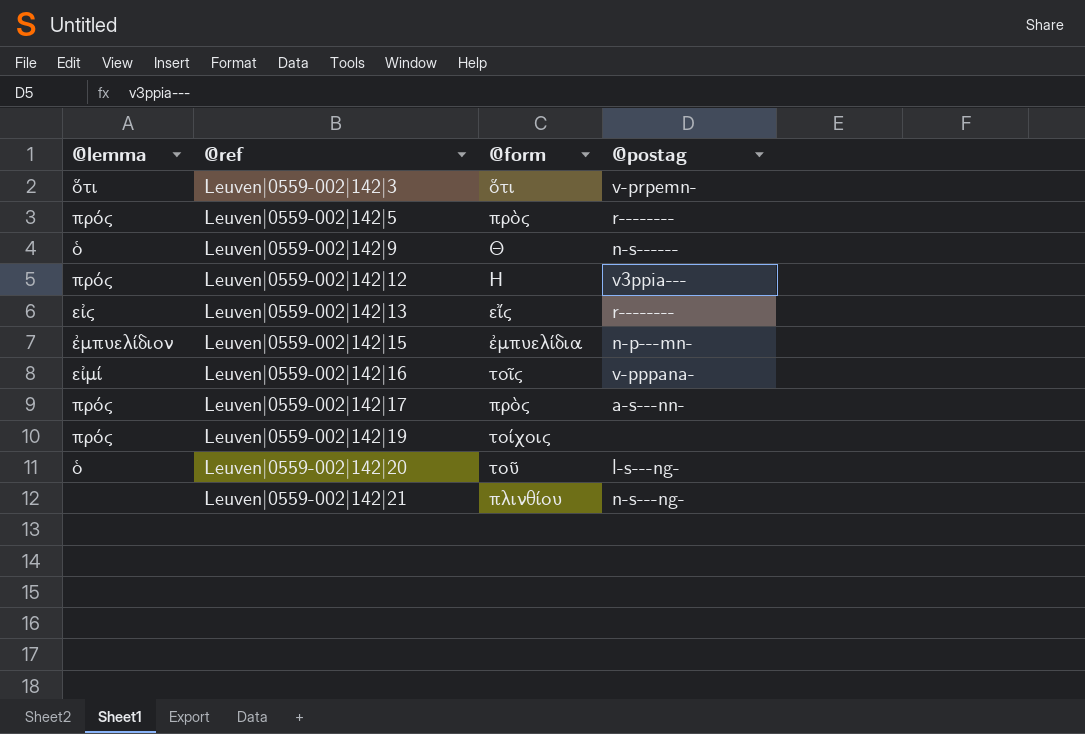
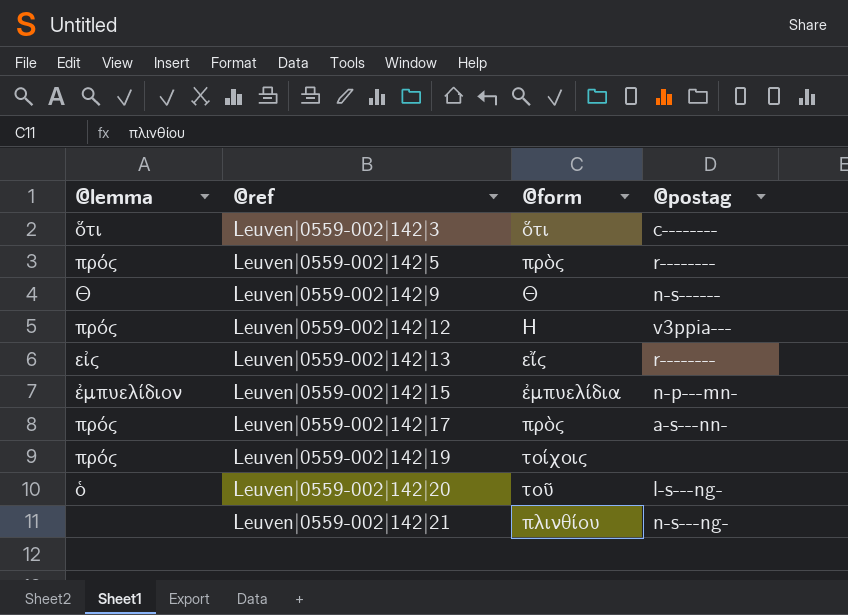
row Leuven|0559-002|142|16: εἰμί | τοῖς | v-pppana- -> none
Leuven|0559-002|142|3 | @postag: v-prpemn- -> c--------
Leuven|0559-002|142|9 | @lemma: ὁ -> Θ

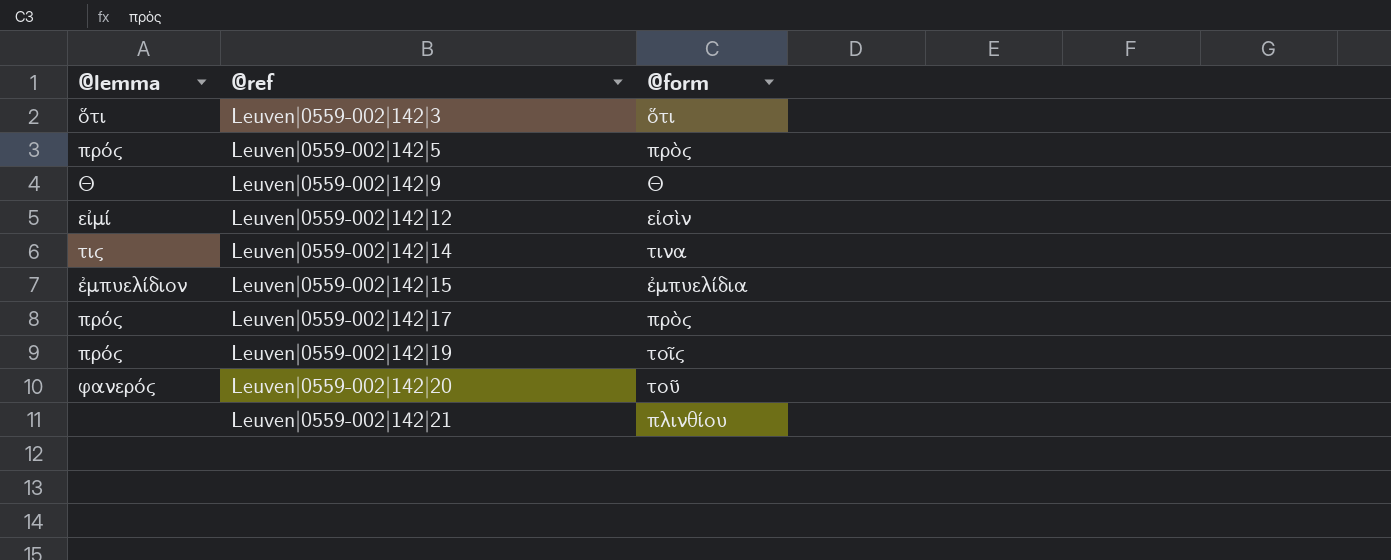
column @postag | position: 4 -> none
row Leuven|0559-002|142|13: εἰς | εἴς | r-------- -> none
Leuven|0559-002|142|12 | @lemma: πρός -> εἰμί
Leuven|0559-002|142|12 | @form: Η -> εἰσὶν
row Leuven|0559-002|142|14: none -> τις | τινα
Leuven|0559-002|142|19 | @form: τοίχοις -> τοῖς
Leuven|0559-002|142|20 | @lemma: ὁ -> φανερός

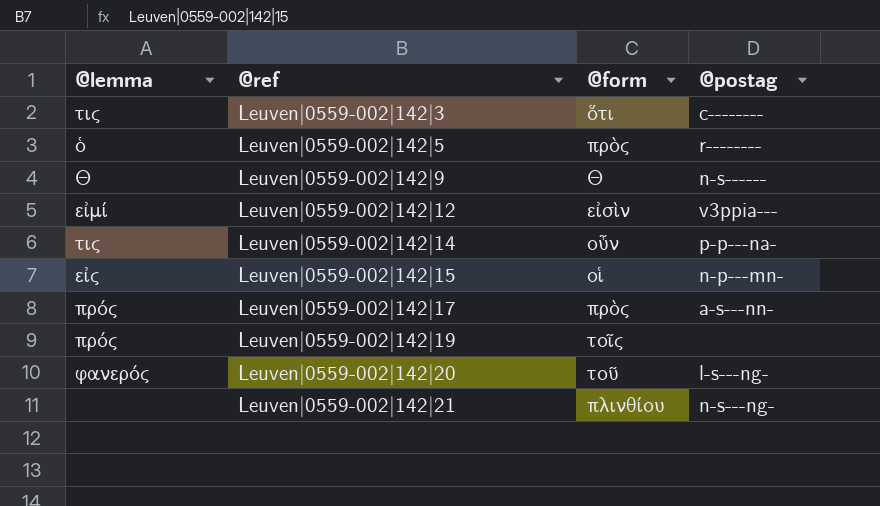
column @postag | position: none -> 4
Leuven|0559-002|142|3 | @lemma: ὅτι -> τις
Leuven|0559-002|142|5 | @lemma: πρός -> ὁ
Leuven|0559-002|142|14 | @form: τινα -> οὖν
Leuven|0559-002|142|15 | @lemma: ἐμπυελίδιον -> εἰς
Leuven|0559-002|142|15 | @form: ἐμπυελίδια -> οἱ

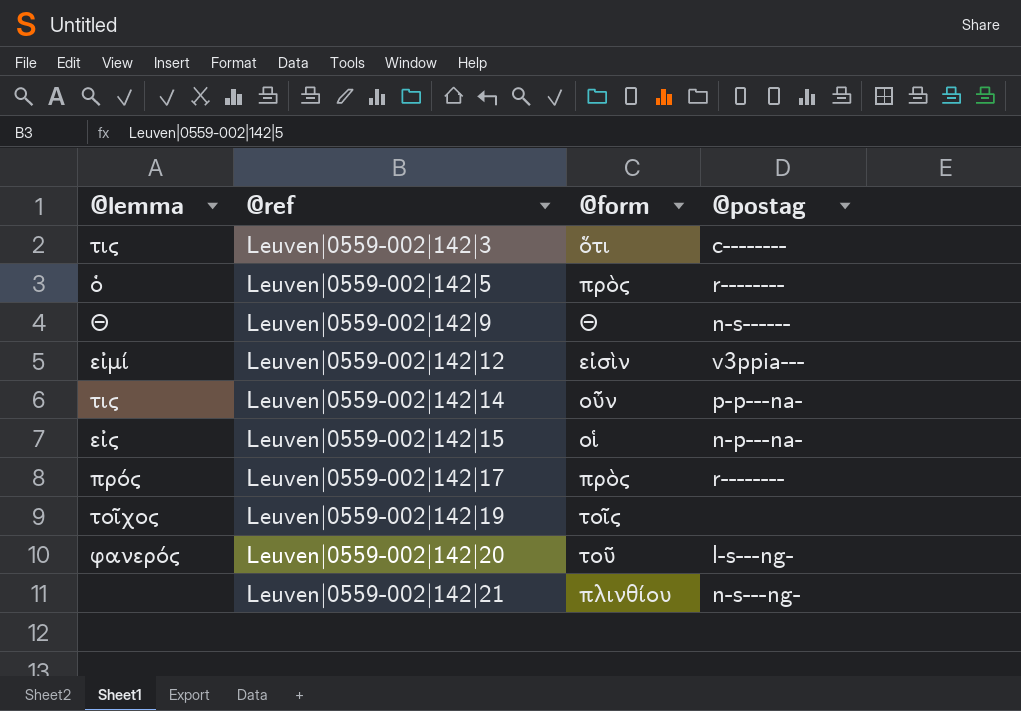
Leuven|0559-002|142|15 | @postag: n-p---mn- -> n-p---na-
Leuven|0559-002|142|17 | @postag: a-s---nn- -> r--------
Leuven|0559-002|142|19 | @lemma: πρός -> τοῖχος

